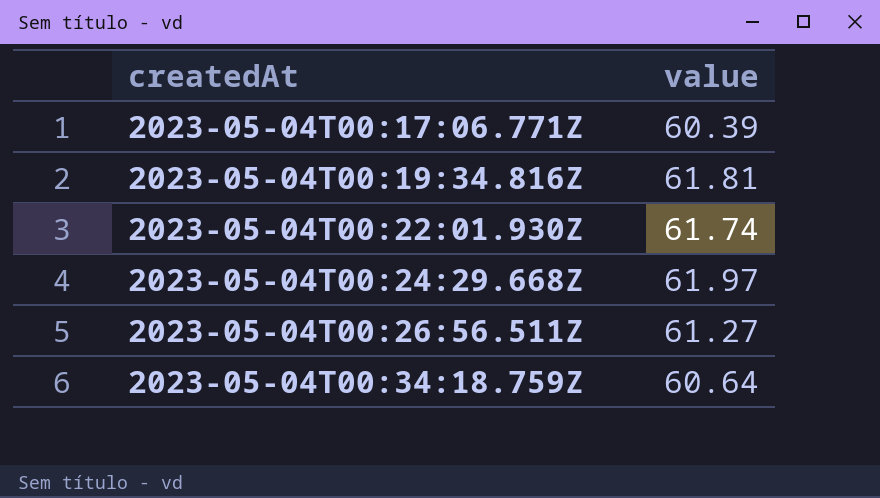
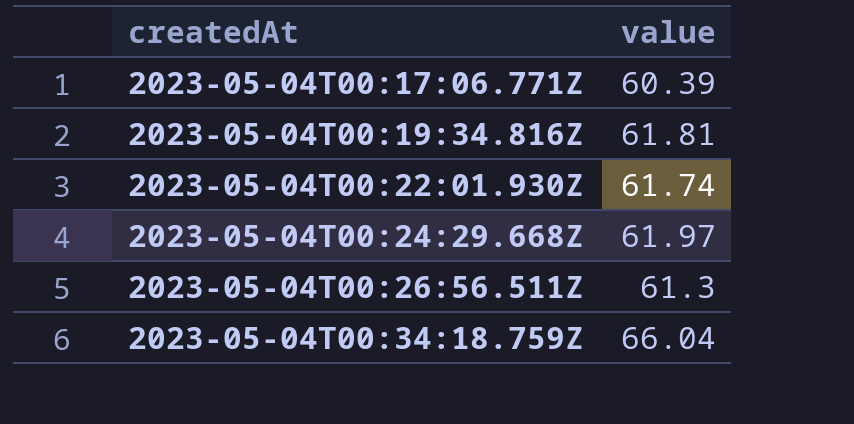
2023-05-04T00:26:56.511Z | value: 61.27 -> 61.3
2023-05-04T00:34:18.759Z | value: 60.64 -> 66.04

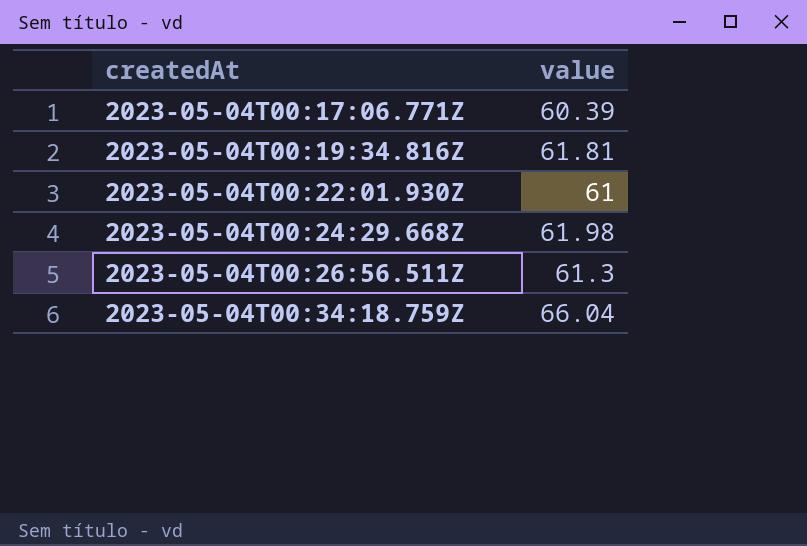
2023-05-04T00:22:01.930Z | value: 61.74 -> 61
2023-05-04T00:24:29.668Z | value: 61.97 -> 61.98

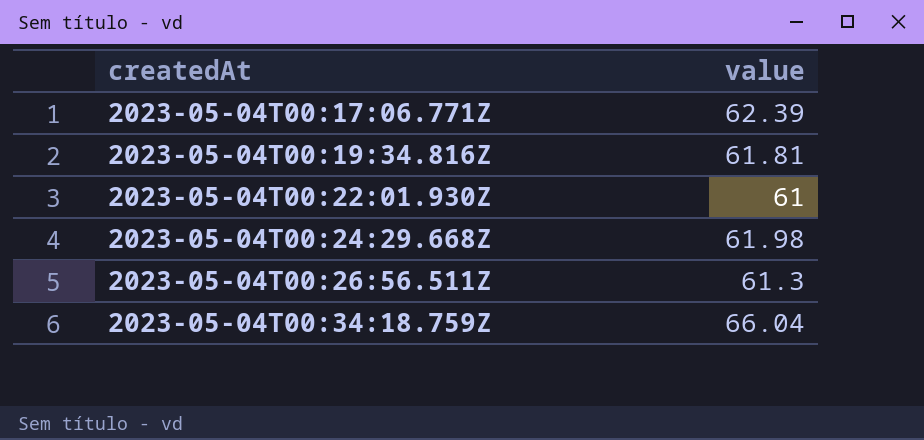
2023-05-04T00:17:06.771Z | value: 60.39 -> 62.39

